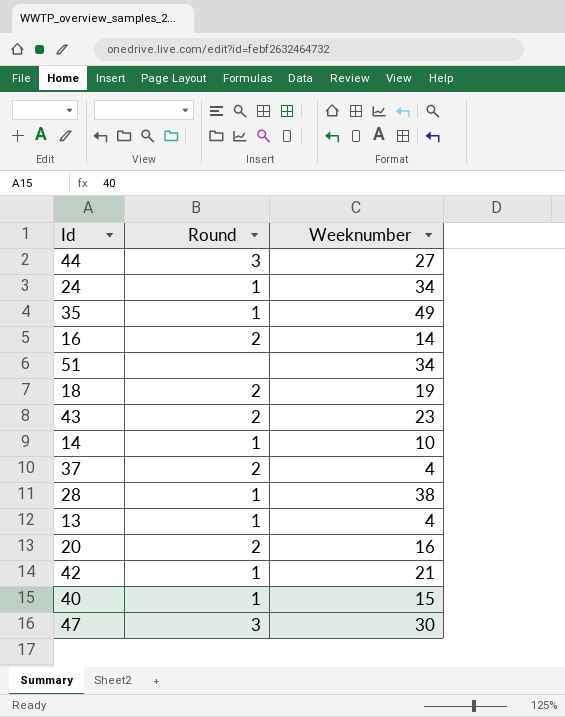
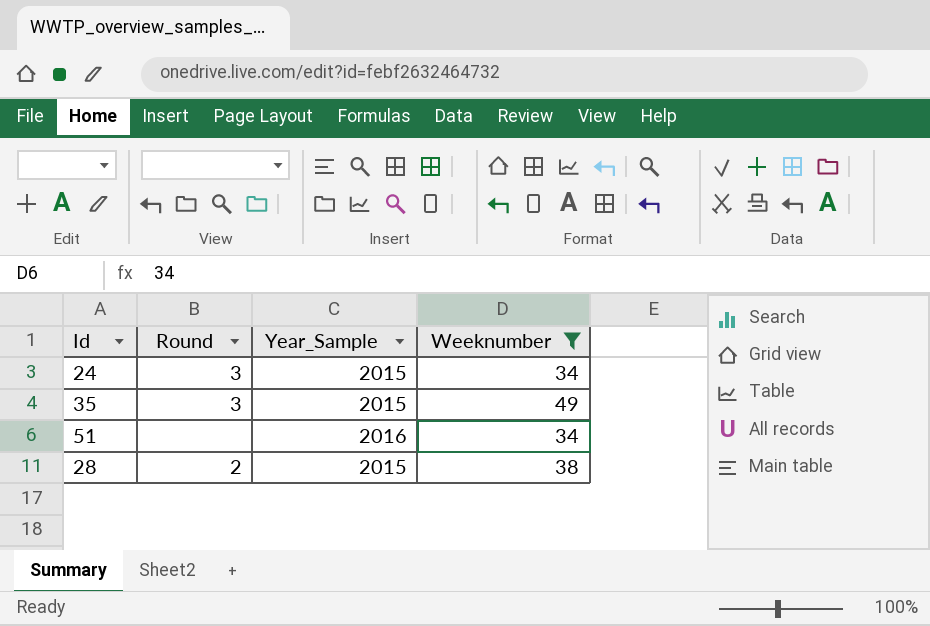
filter: none -> Weeknumber >= 34
column Year_Sample | position: none -> 3
24 | Round: 1 -> 3
35 | Round: 1 -> 3
28 | Round: 1 -> 2

